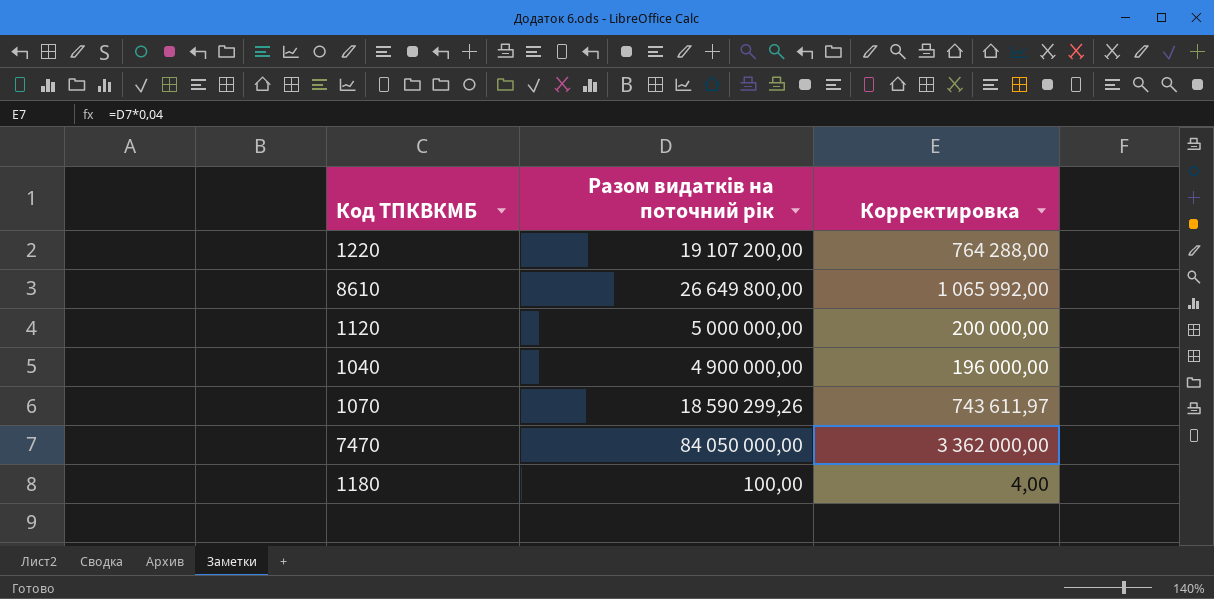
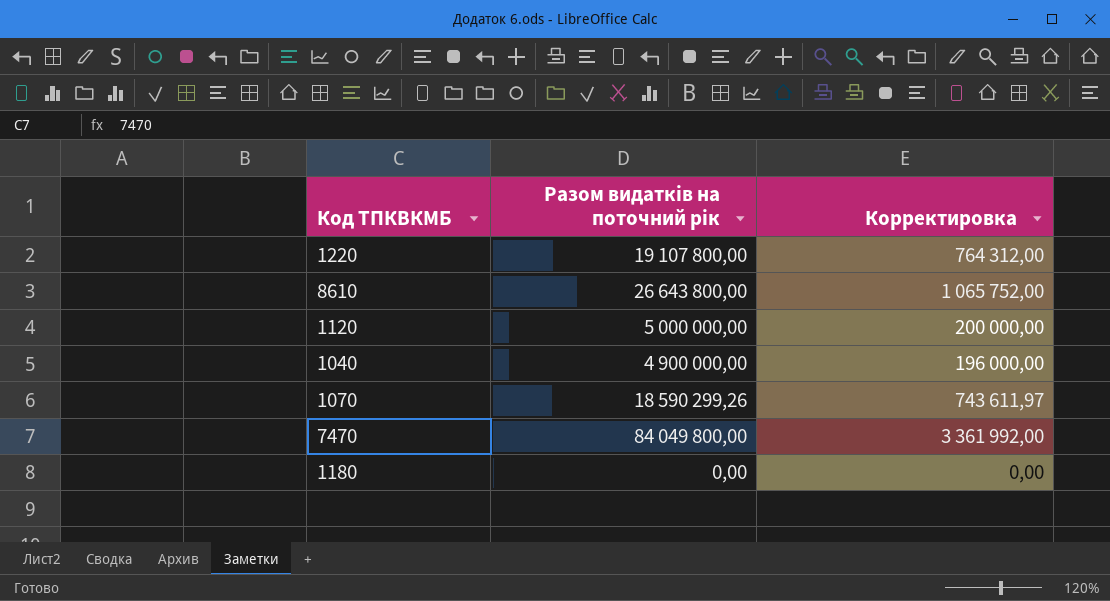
1220 | Разом видатків на поточний рік: 19 107 200,00 -> 19 107 800,00
1220 | Корректировка: 764 288,00 -> 764 312,00
8610 | Разом видатків на поточний рік: 26 649 800,00 -> 26 643 800,00
8610 | Корректировка: 1 065 992,00 -> 1 065 752,00
7470 | Разом видатків на поточний рік: 84 050 000,00 -> 84 049 800,00
7470 | Корректировка: 3 362 000,00 -> 3 361 992,00
1180 | Разом видатків на поточний рік: 100,00 -> 0,00
1180 | Корректировка: 4,00 -> 0,00

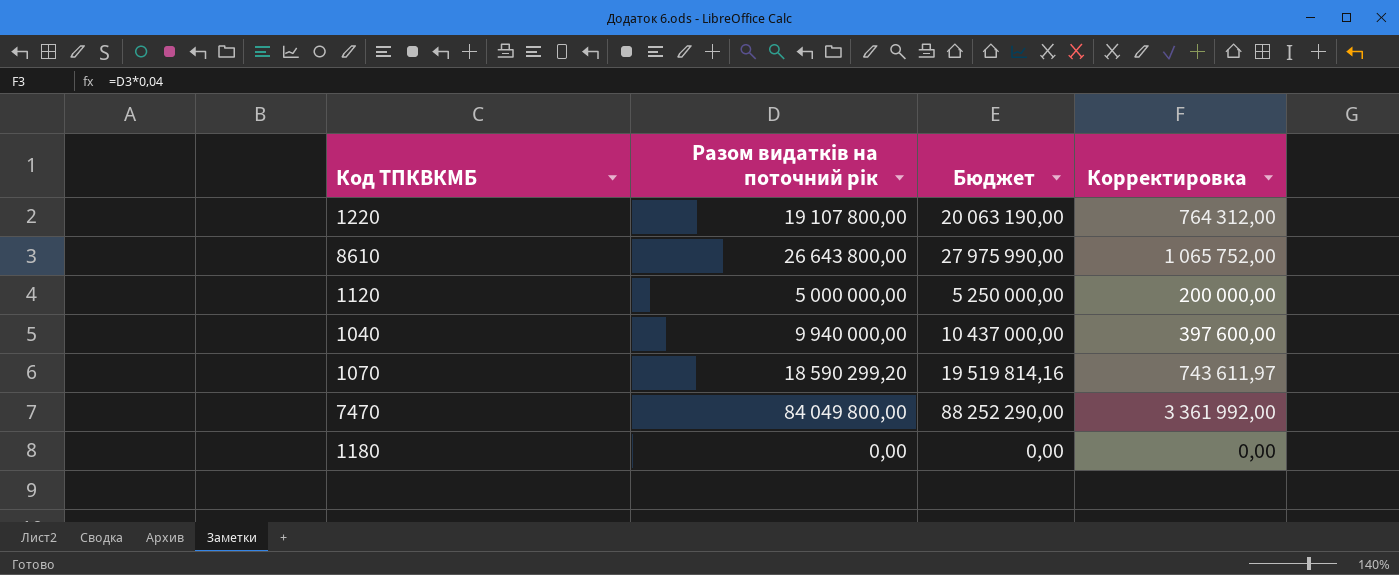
column Бюджет | formula: none -> [Разом видатків на поточний рік] * 1,05
1040 | Разом видатків на поточний рік: 4 900 000,00 -> 9 940 000,00
1040 | Корректировка: 196 000,00 -> 397 600,00
1070 | Разом видатків на поточний рік: 18 590 299,26 -> 18 590 299,20

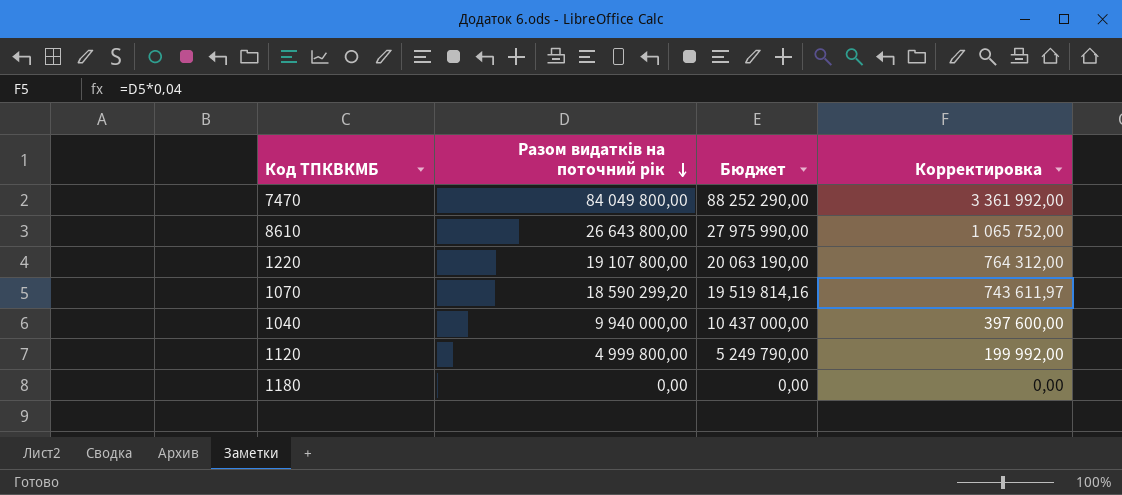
row order: none -> Разом видатків на поточний рік descending
1120 | Разом видатків на поточний рік: 5 000 000,00 -> 4 999 800,00
1120 | Бюджет: 5 250 000,00 -> 5 249 790,00
1120 | Корректировка: 200 000,00 -> 199 992,00

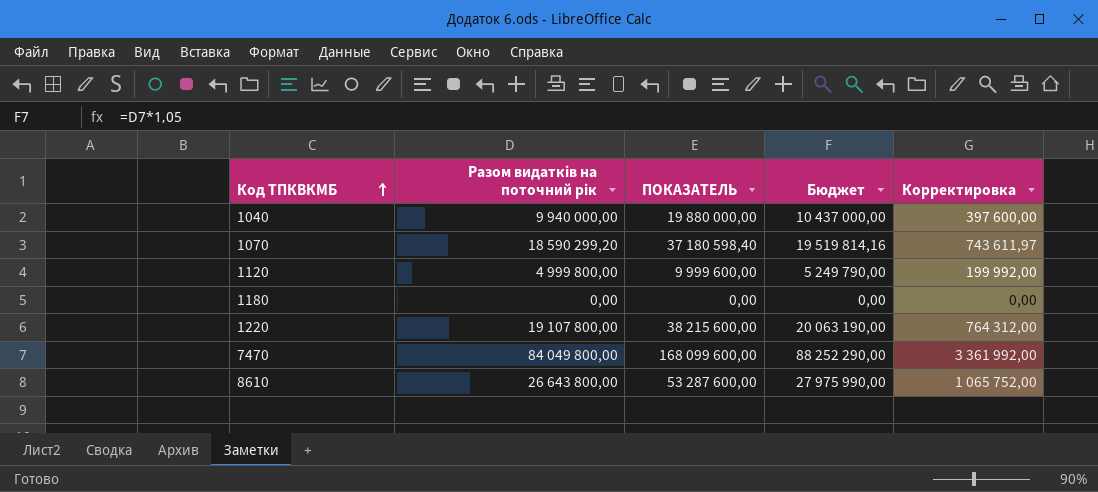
row order: Разом видатків на поточний рік descending -> Код ТПКВКМБ ascending
column ПОКАЗАТЕЛЬ | formula: none -> [Разом видатків на поточний рік] * 2

